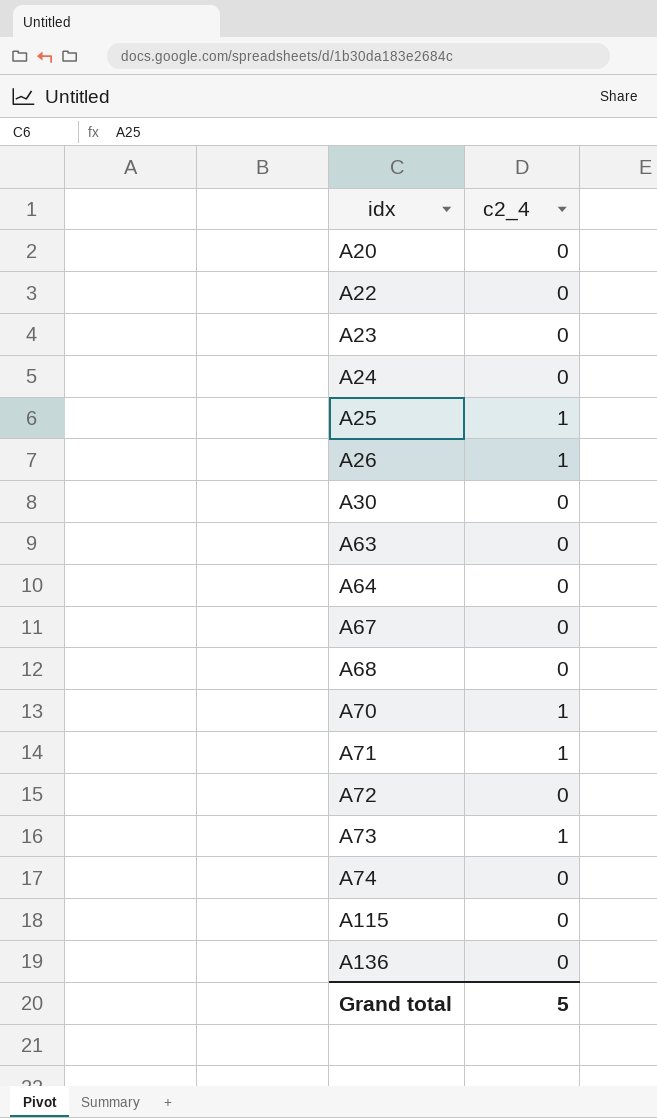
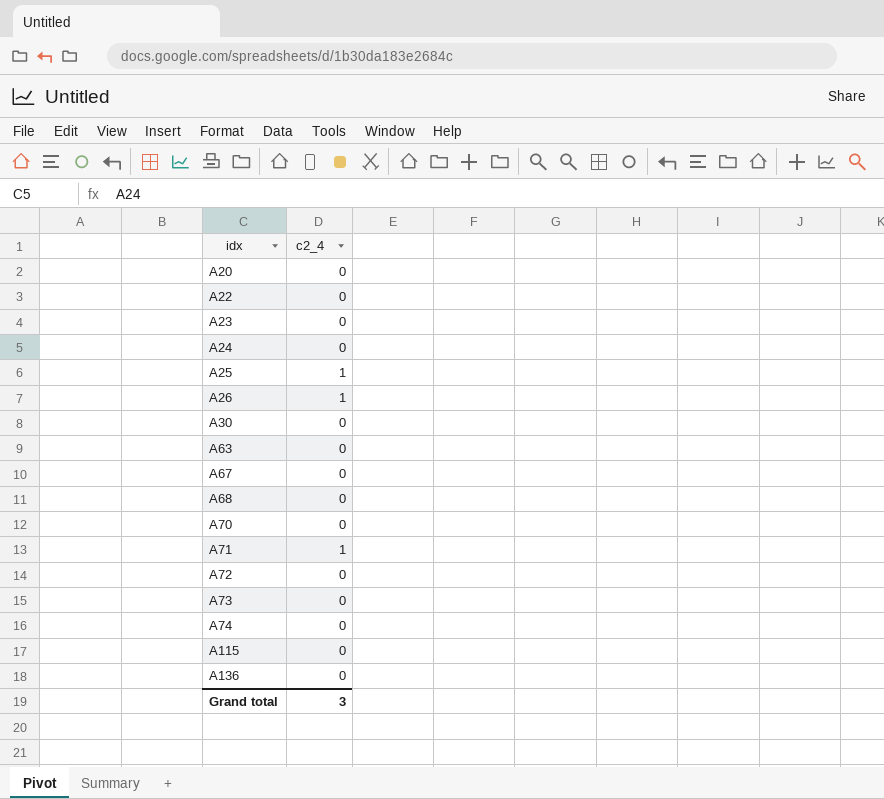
row A64: 0 -> none
A70 | c2_4: 1 -> 0
A73 | c2_4: 1 -> 0
Grand total | c2_4: 5 -> 3

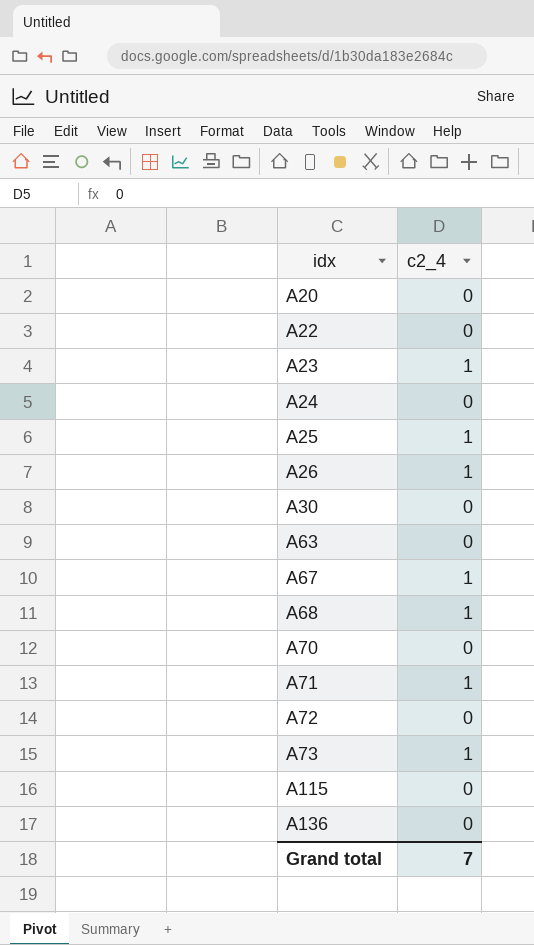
row A74: 0 -> none
A23 | c2_4: 0 -> 1
A67 | c2_4: 0 -> 1
A68 | c2_4: 0 -> 1
A73 | c2_4: 0 -> 1
Grand total | c2_4: 3 -> 7

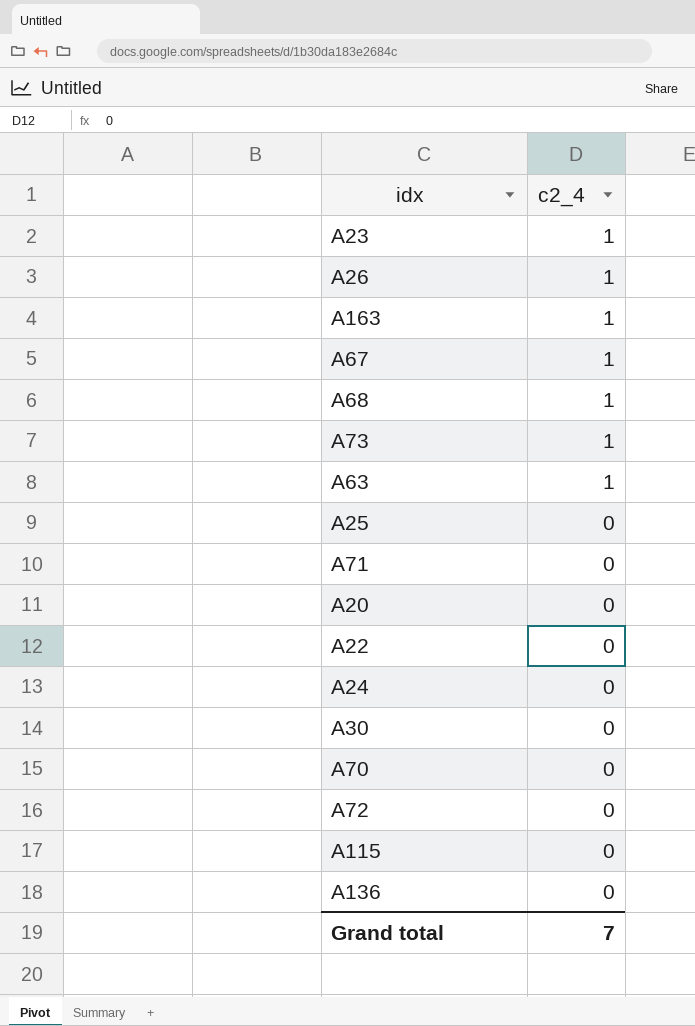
row order: idx ascending -> c2_4 descending
row A163: none -> 1
A63 | c2_4: 0 -> 1
A25 | c2_4: 1 -> 0
A71 | c2_4: 1 -> 0

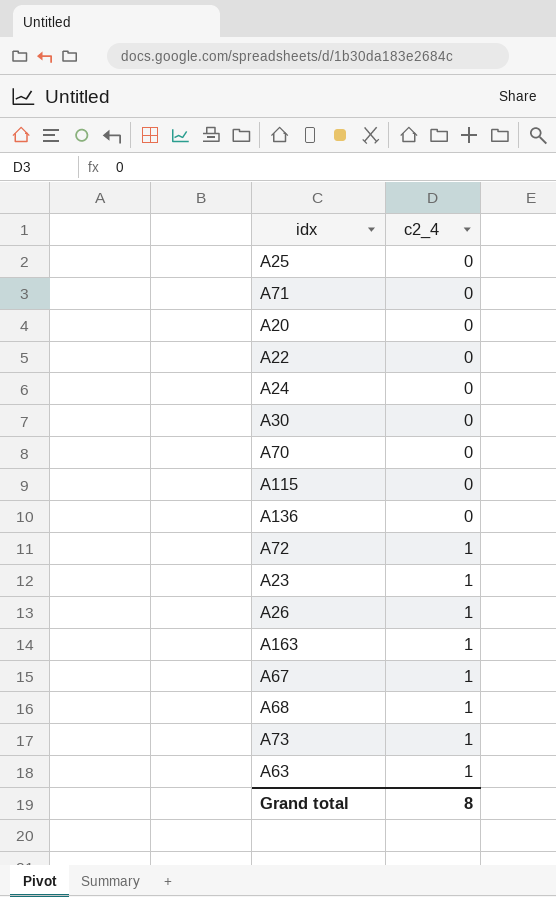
row order: c2_4 descending -> c2_4 ascending
A72 | c2_4: 0 -> 1
Grand total | c2_4: 7 -> 8

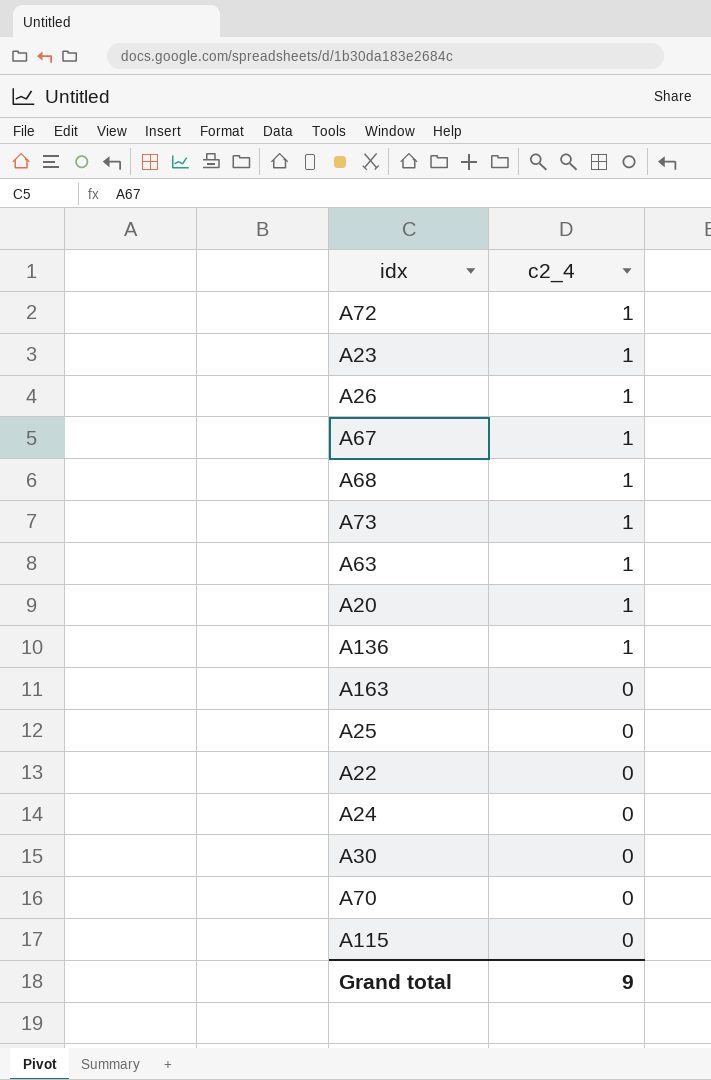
row order: c2_4 ascending -> c2_4 descending
row A71: 0 -> none
A20 | c2_4: 0 -> 1
A136 | c2_4: 0 -> 1
A163 | c2_4: 1 -> 0
Grand total | c2_4: 8 -> 9

